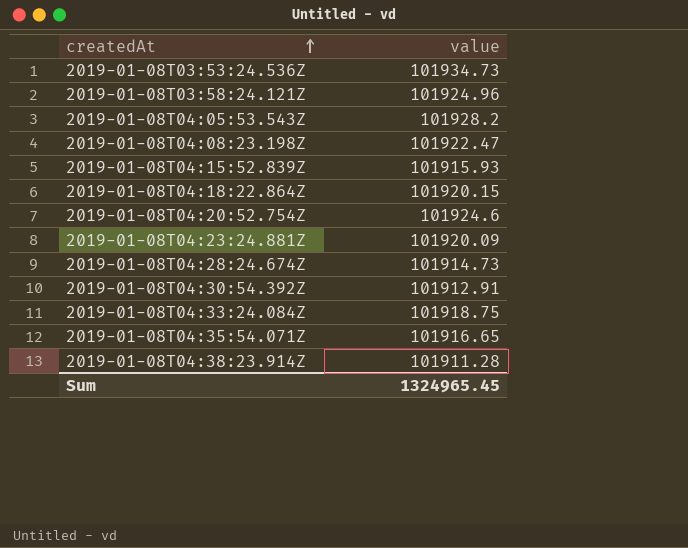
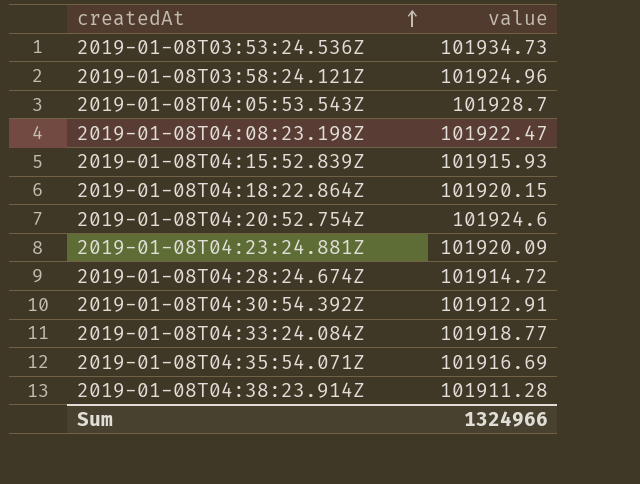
2019-01-08T04:05:53.543Z | value: 101928.2 -> 101928.7
2019-01-08T04:28:24.674Z | value: 101914.73 -> 101914.72
2019-01-08T04:33:24.084Z | value: 101918.75 -> 101918.77
2019-01-08T04:35:54.071Z | value: 101916.65 -> 101916.69
Sum | value: 1324965.45 -> 1324966

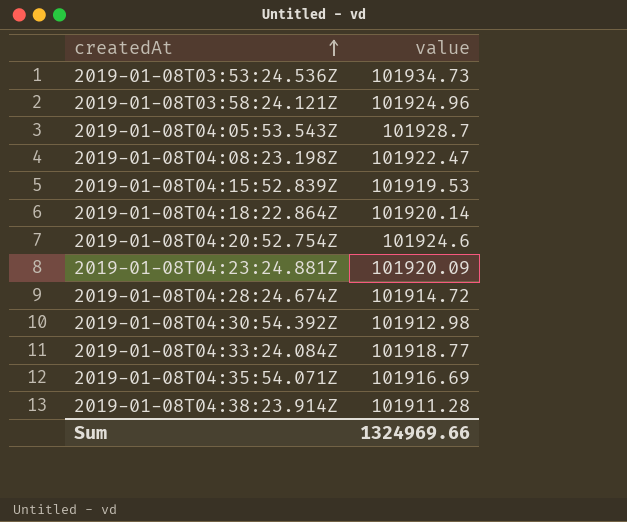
2019-01-08T04:15:52.839Z | value: 101915.93 -> 101919.53
2019-01-08T04:18:22.864Z | value: 101920.15 -> 101920.14
2019-01-08T04:30:54.392Z | value: 101912.91 -> 101912.98
Sum | value: 1324966 -> 1324969.66

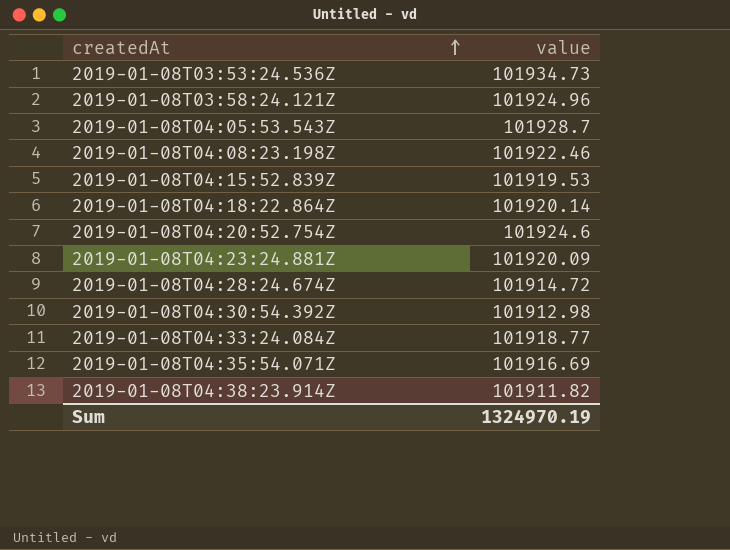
2019-01-08T04:08:23.198Z | value: 101922.47 -> 101922.46
2019-01-08T04:38:23.914Z | value: 101911.28 -> 101911.82
Sum | value: 1324969.66 -> 1324970.19

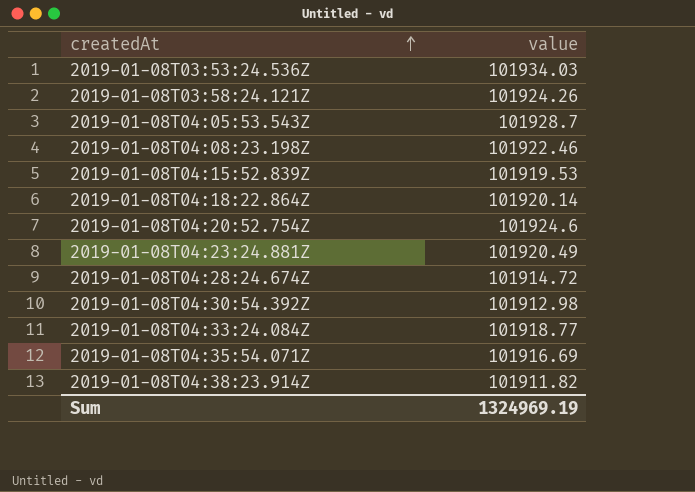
2019-01-08T03:53:24.536Z | value: 101934.73 -> 101934.03
2019-01-08T03:58:24.121Z | value: 101924.96 -> 101924.26
2019-01-08T04:23:24.881Z | value: 101920.09 -> 101920.49
Sum | value: 1324970.19 -> 1324969.19

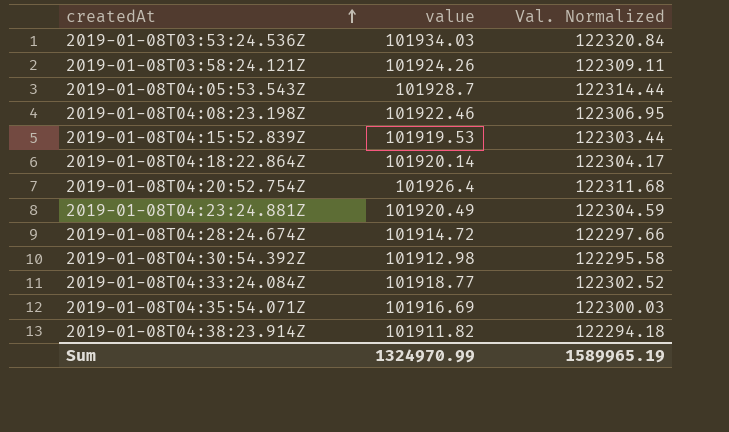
column Val. Normalized | formula: none -> [value] * 1.2
2019-01-08T04:20:52.754Z | value: 101924.6 -> 101926.4
Sum | value: 1324969.19 -> 1324970.99

